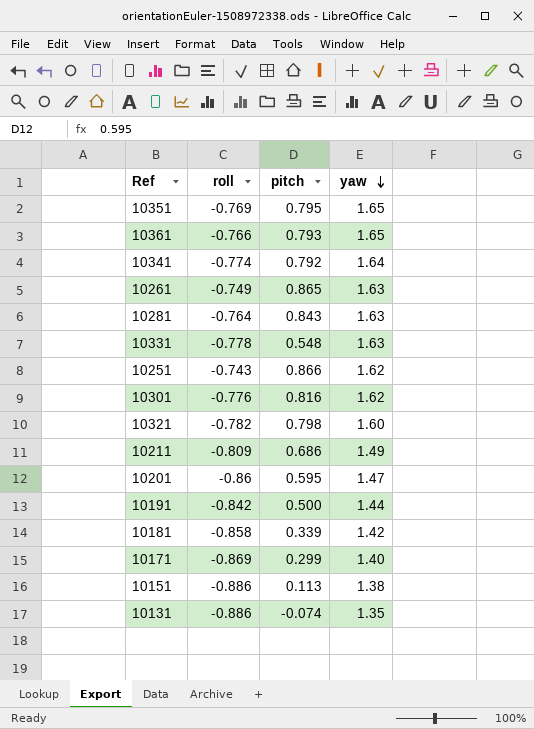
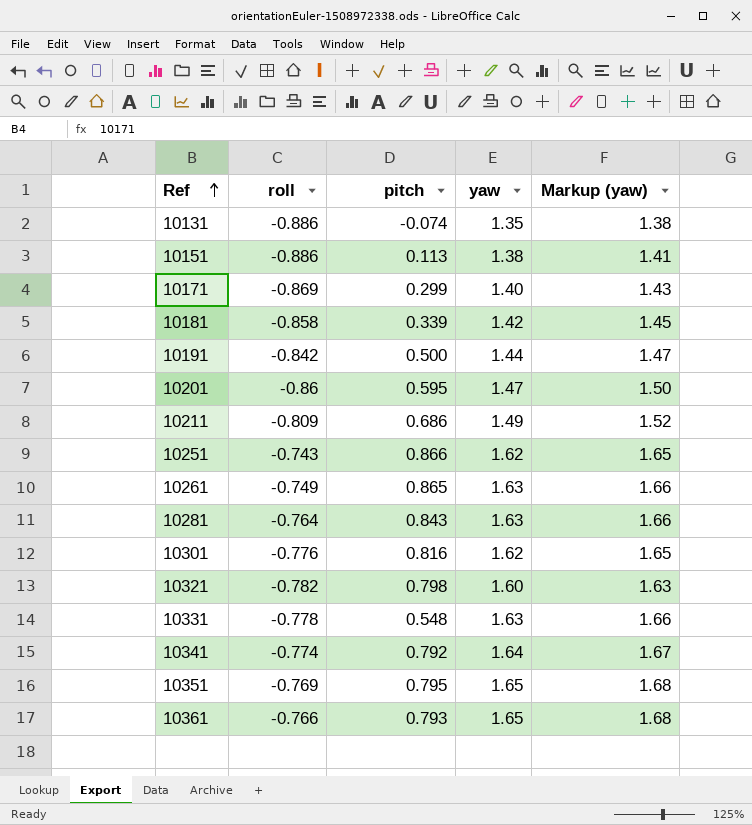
row order: yaw descending -> Ref ascending
column Markup (yaw) | formula: none -> [yaw] * 1.02

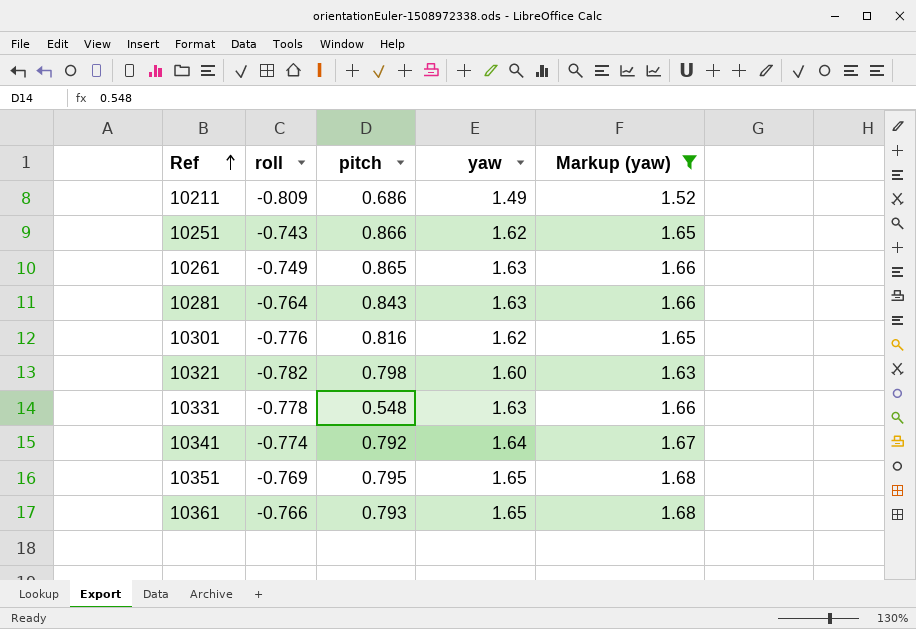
filter: none -> Markup (yaw) >= 1.52

